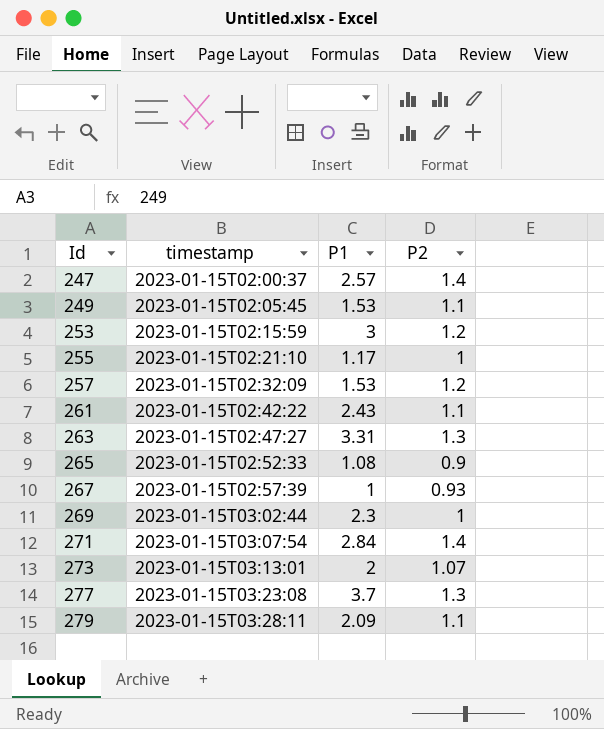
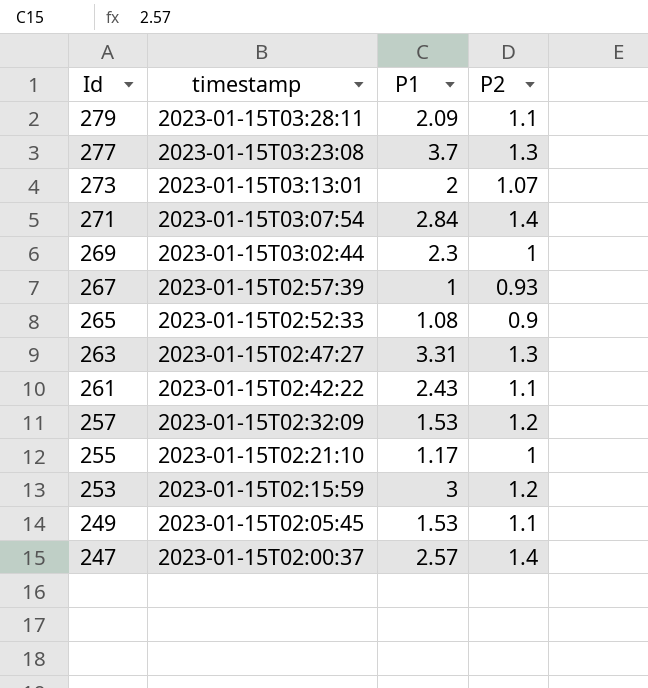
row order: Id ascending -> Id descending

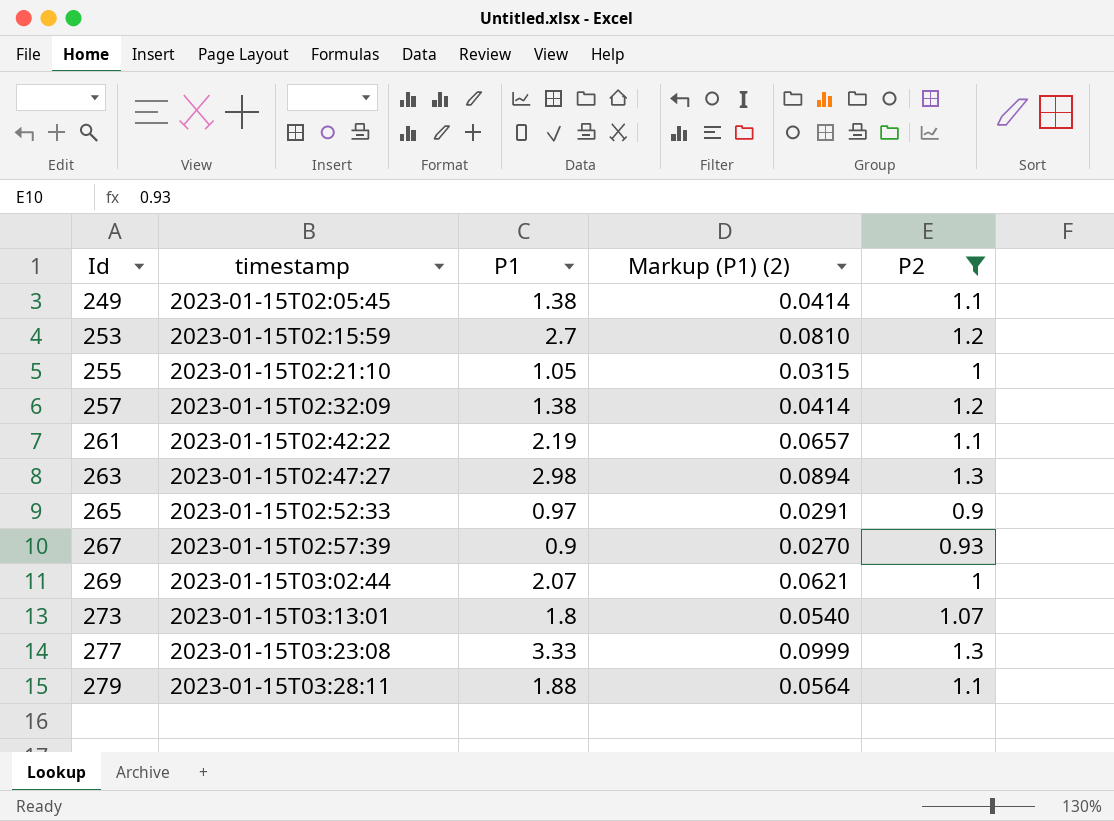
filter: none -> P2 != 1.4
row order: Id descending -> Id ascending
column Markup (P1) (2) | formula: none -> [P1] * 0.03
249 | P1: 1.53 -> 1.38
253 | P1: 3 -> 2.7
255 | P1: 1.17 -> 1.05
257 | P1: 1.53 -> 1.38
261 | P1: 2.43 -> 2.19
263 | P1: 3.31 -> 2.98
265 | P1: 1.08 -> 0.97
267 | P1: 1 -> 0.9
269 | P1: 2.3 -> 2.07
273 | P1: 2 -> 1.8
277 | P1: 3.7 -> 3.33
279 | P1: 2.09 -> 1.88

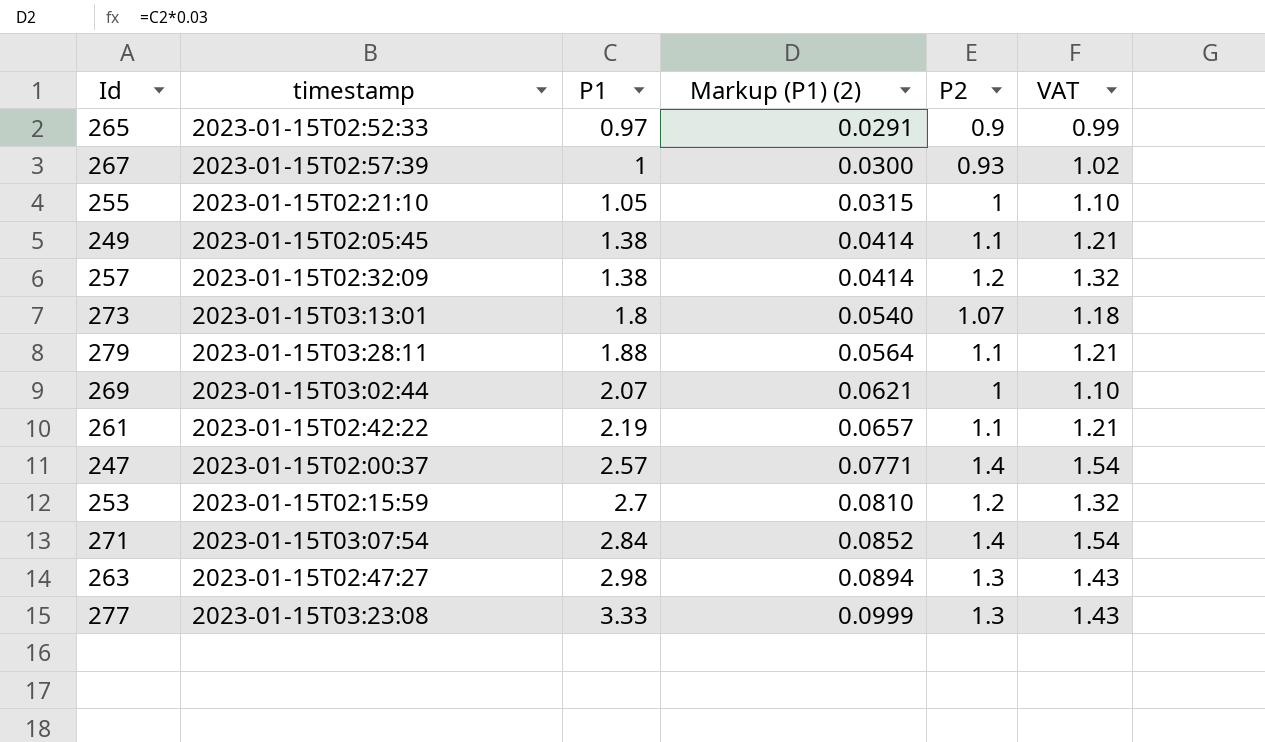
filter: P2 != 1.4 -> none
row order: Id ascending -> P1 ascending
column VAT | formula: none -> [P2] * 1.1
267 | P1: 0.9 -> 1
267 | Markup (P1) (2): 0.0270 -> 0.0300

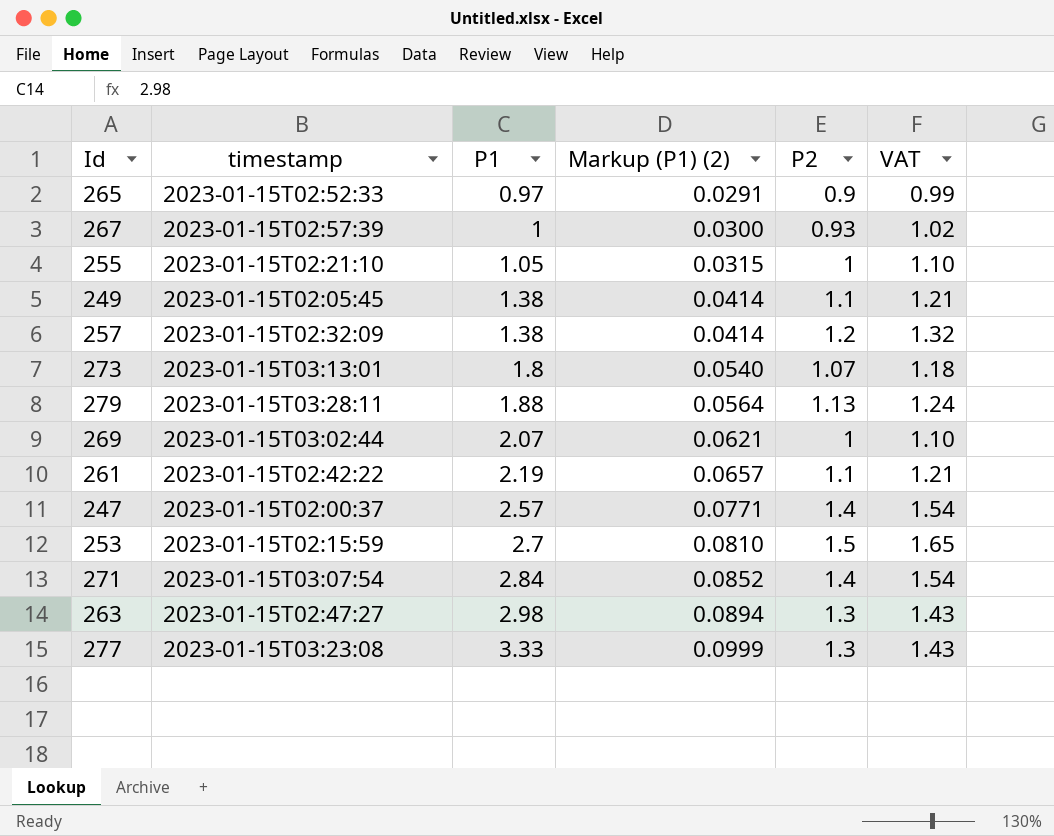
279 | P2: 1.1 -> 1.13
279 | VAT: 1.21 -> 1.24
253 | P2: 1.2 -> 1.5
253 | VAT: 1.32 -> 1.65

